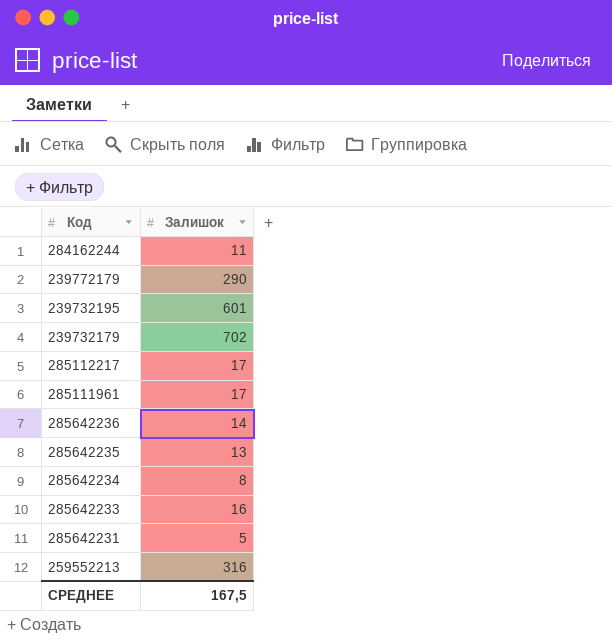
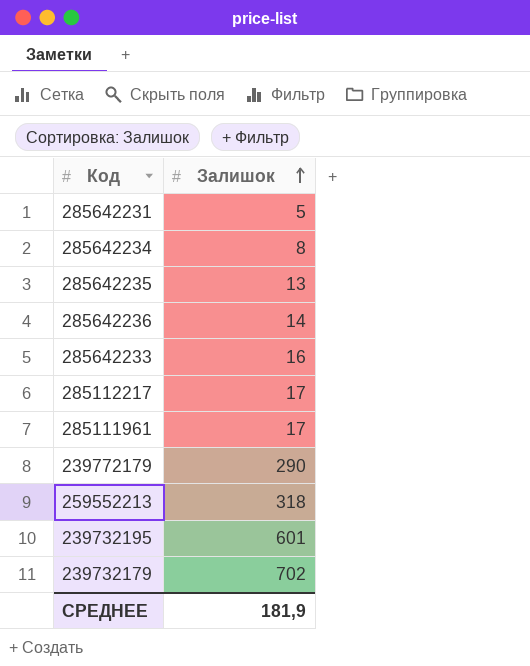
row order: none -> Залишок ascending
row 284162244: 11 -> none
259552213 | Залишок: 316 -> 318
СРЕДНЕЕ | Залишок: 167,5 -> 181,9

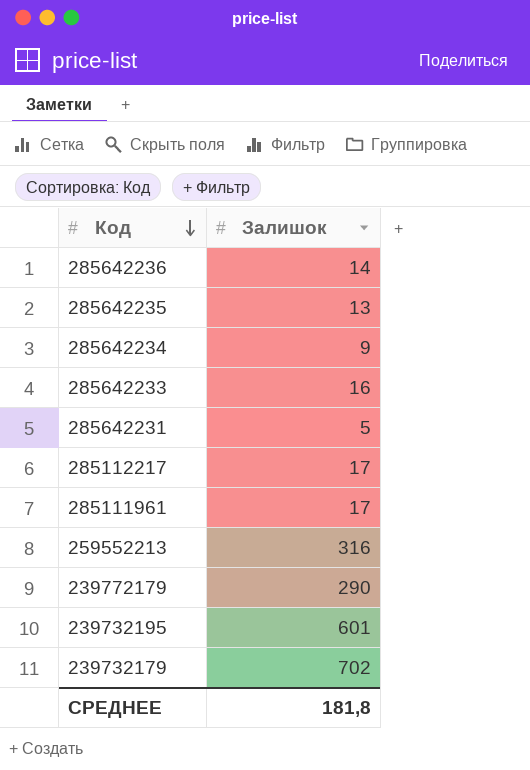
row order: Залишок ascending -> Код descending
285642234 | Залишок: 8 -> 9
259552213 | Залишок: 318 -> 316
СРЕДНЕЕ | Залишок: 181,9 -> 181,8

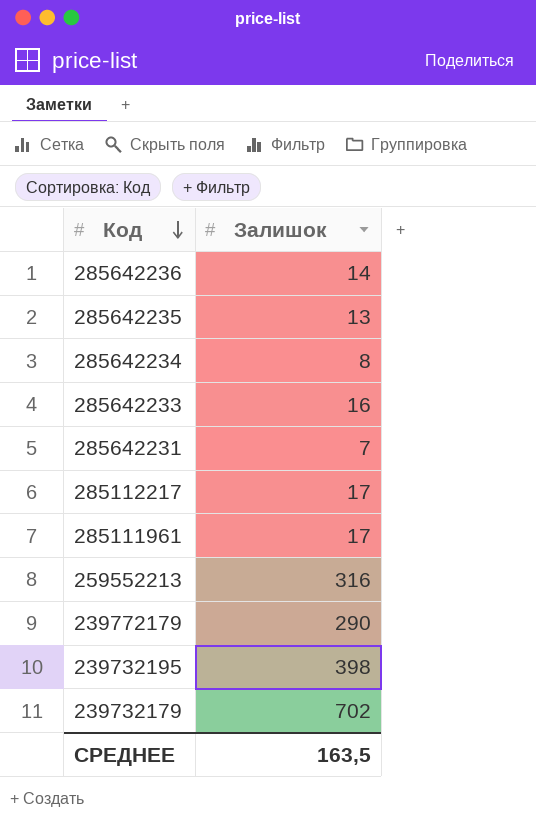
285642234 | Залишок: 9 -> 8
285642231 | Залишок: 5 -> 7
239732195 | Залишок: 601 -> 398
СРЕДНЕЕ | Залишок: 181,8 -> 163,5

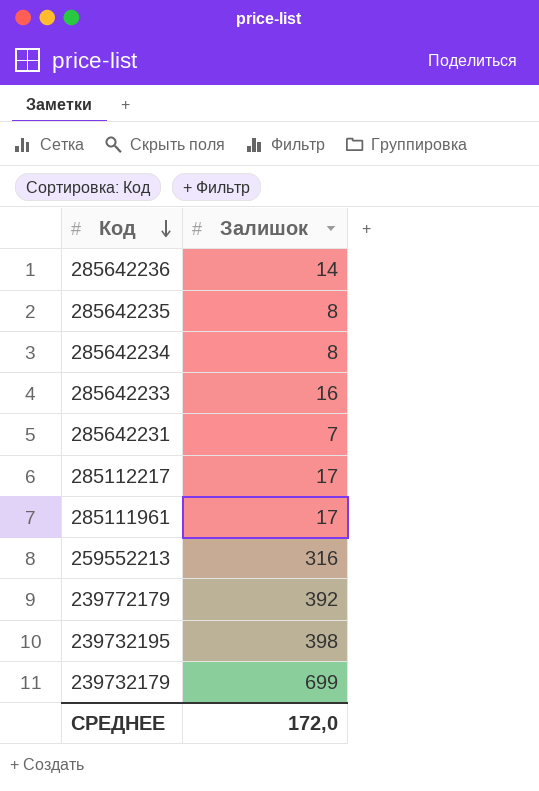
285642235 | Залишок: 13 -> 8
239772179 | Залишок: 290 -> 392
239732179 | Залишок: 702 -> 699
СРЕДНЕЕ | Залишок: 163,5 -> 172,0

